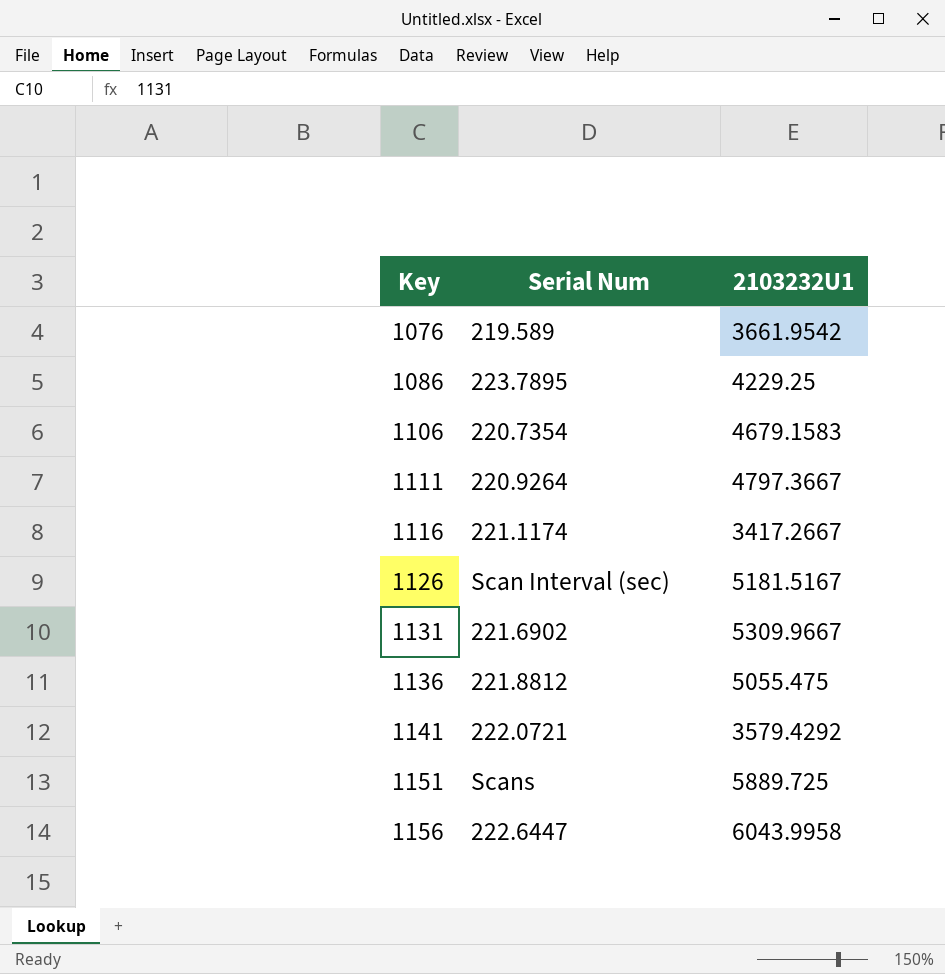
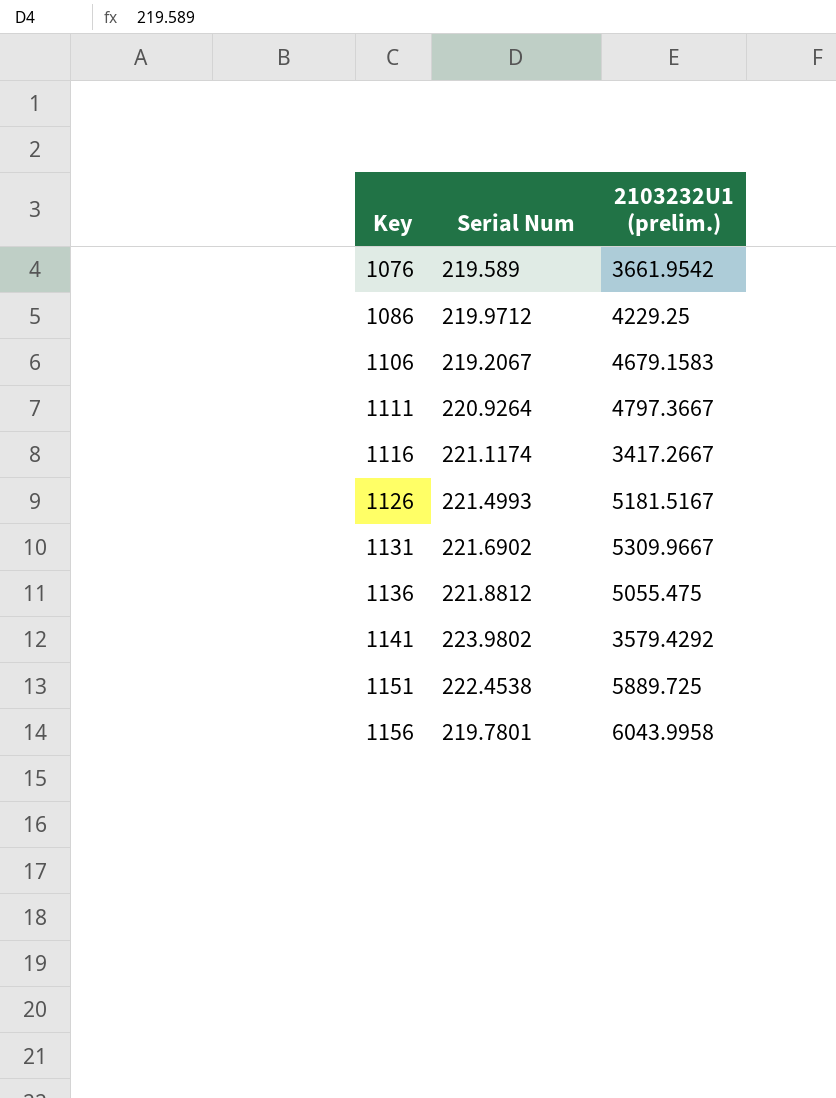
column name: 2103232U1 -> 2103232U1 (prelim.)
1086 | Serial Num: 223.7895 -> 219.9712
1106 | Serial Num: 220.7354 -> 219.2067
1126 | Serial Num: Scan Interval (sec) -> 221.4993
1141 | Serial Num: 222.0721 -> 223.9802
1151 | Serial Num: Scans -> 222.4538
1156 | Serial Num: 222.6447 -> 219.7801

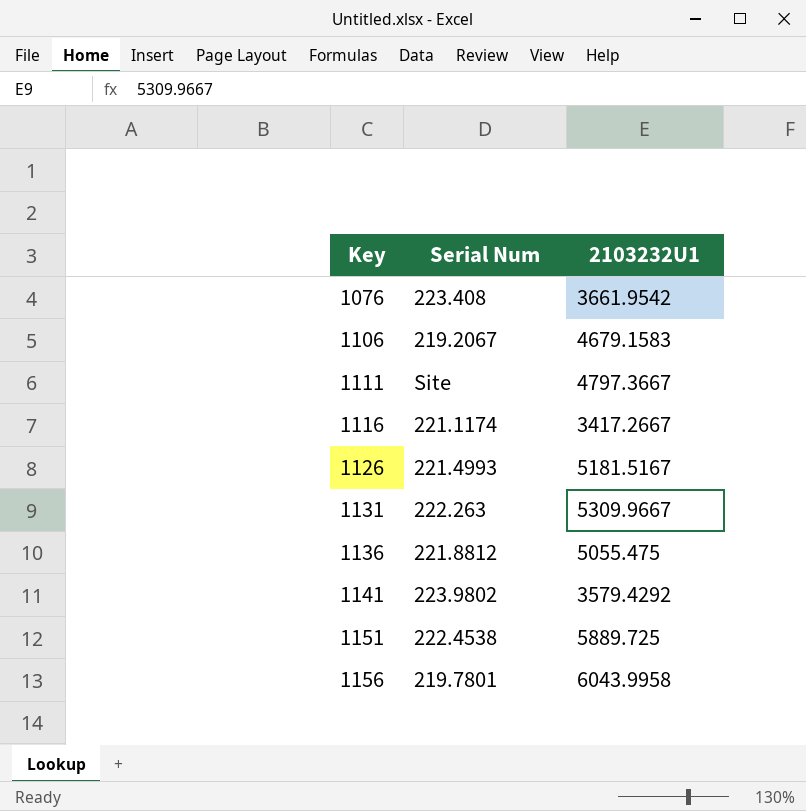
column name: 2103232U1 (prelim.) -> 2103232U1
row 1086: 219.9712 | 4229.25 -> none
1076 | Serial Num: 219.589 -> 223.408
1111 | Serial Num: 220.9264 -> Site
1131 | Serial Num: 221.6902 -> 222.263

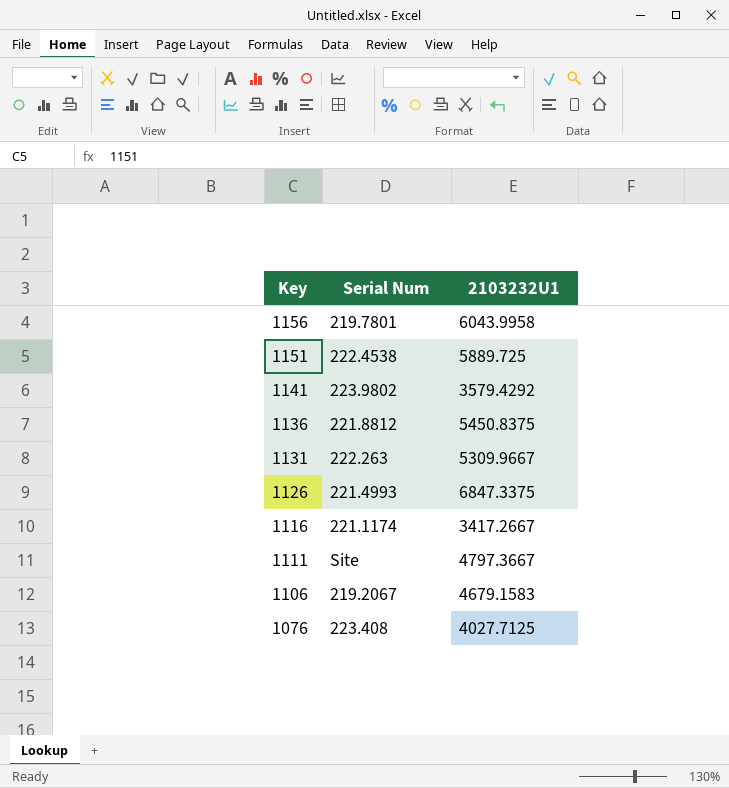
row order: Key ascending -> Key descending
1136 | 2103232U1: 5055.475 -> 5450.8375
1126 | 2103232U1: 5181.5167 -> 6847.3375
1076 | 2103232U1: 3661.9542 -> 4027.7125

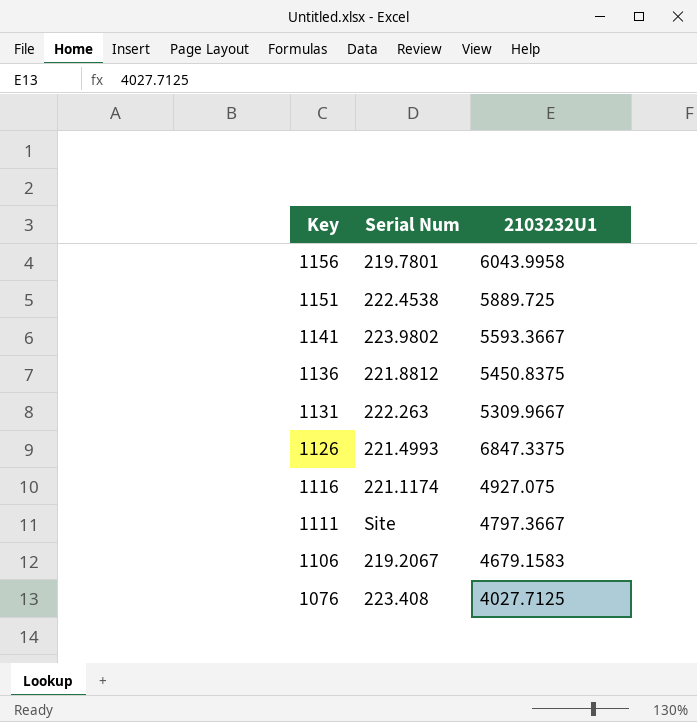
1141 | 2103232U1: 3579.4292 -> 5593.3667
1116 | 2103232U1: 3417.2667 -> 4927.075

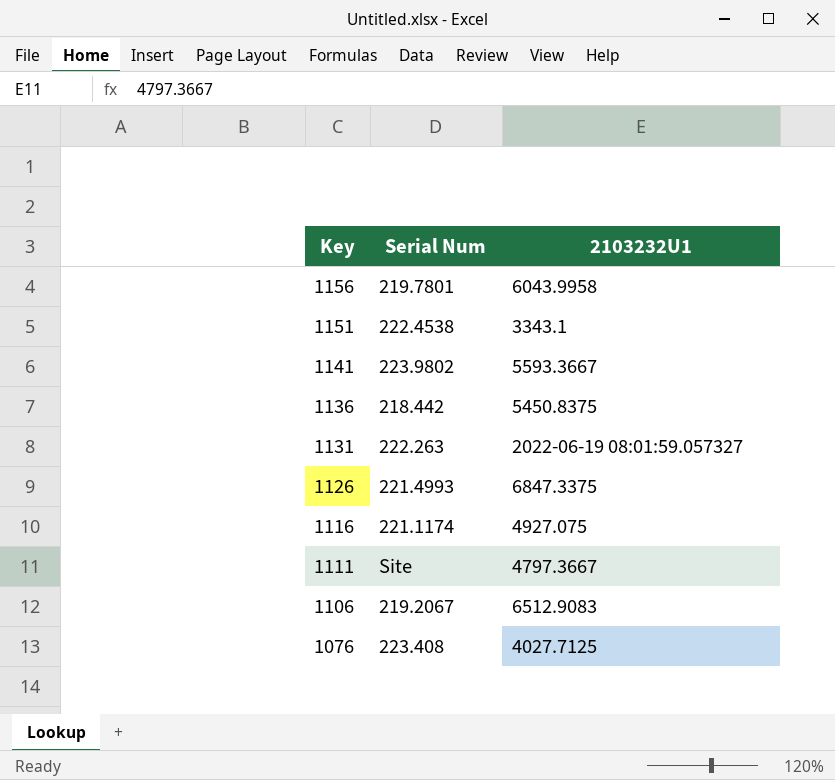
1151 | 2103232U1: 5889.725 -> 3343.1
1136 | Serial Num: 221.8812 -> 218.442
1131 | 2103232U1: 5309.9667 -> 2022-06-19 08:01:59.057327
1106 | 2103232U1: 4679.1583 -> 6512.9083

